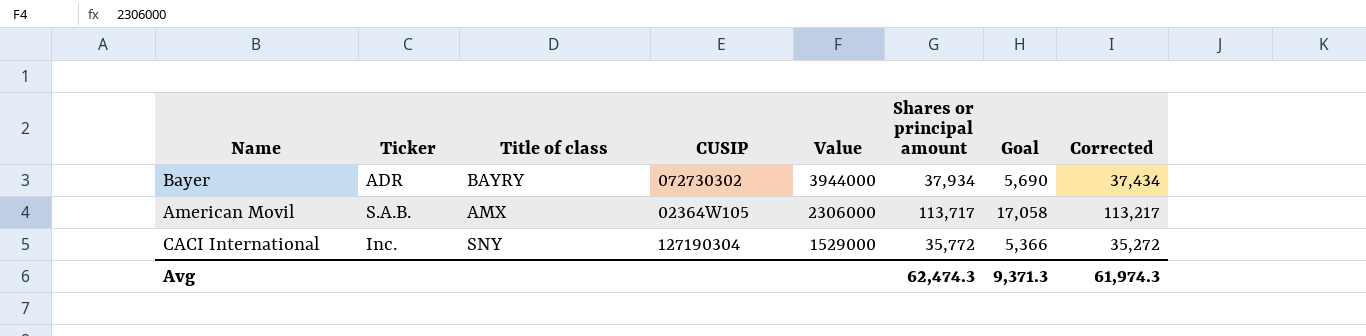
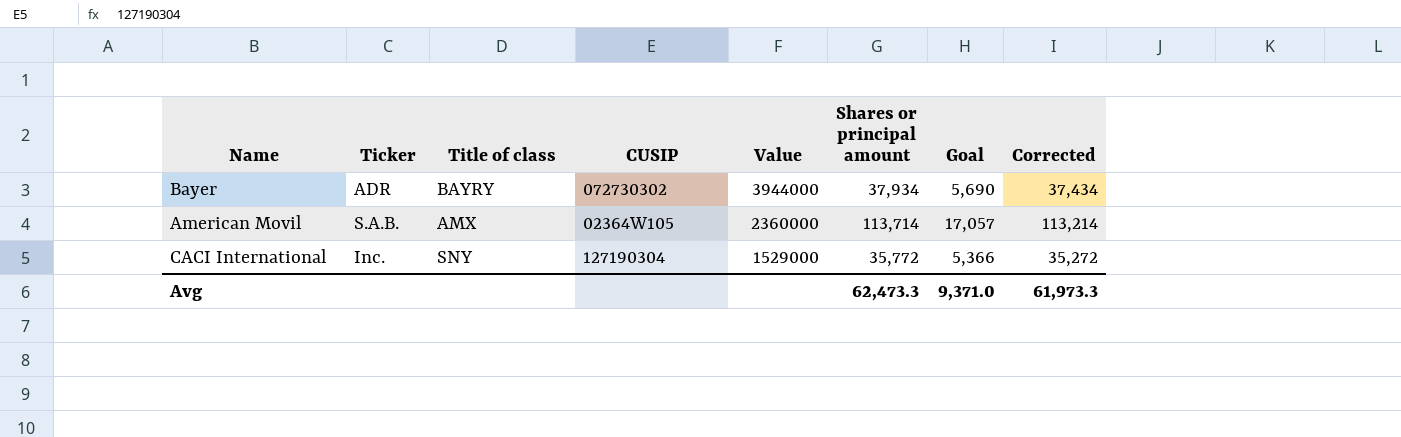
American Movil | Value: 2306000 -> 2360000
American Movil | Shares or principal amount: 113,717 -> 113,714
American Movil | Goal: 17,058 -> 17,057
American Movil | Corrected: 113,217 -> 113,214
Avg | Shares or principal amount: 62,474.3 -> 62,473.3
Avg | Goal: 9,371.3 -> 9,371.0
Avg | Corrected: 61,974.3 -> 61,973.3

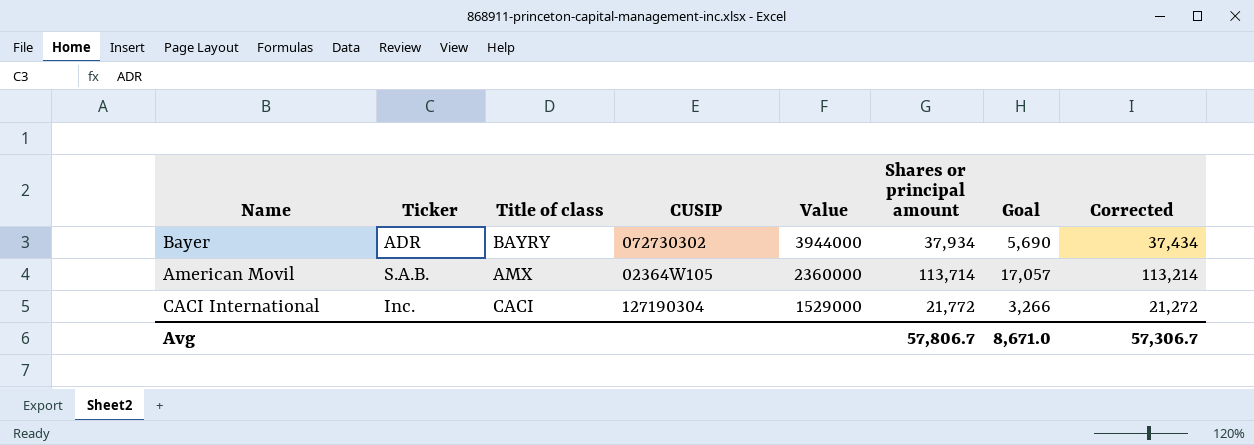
CACI International | Title of class: SNY -> CACI
CACI International | Shares or principal amount: 35,772 -> 21,772
CACI International | Goal: 5,366 -> 3,266
CACI International | Corrected: 35,272 -> 21,272
Avg | Shares or principal amount: 62,473.3 -> 57,806.7
Avg | Goal: 9,371.0 -> 8,671.0
Avg | Corrected: 61,973.3 -> 57,306.7

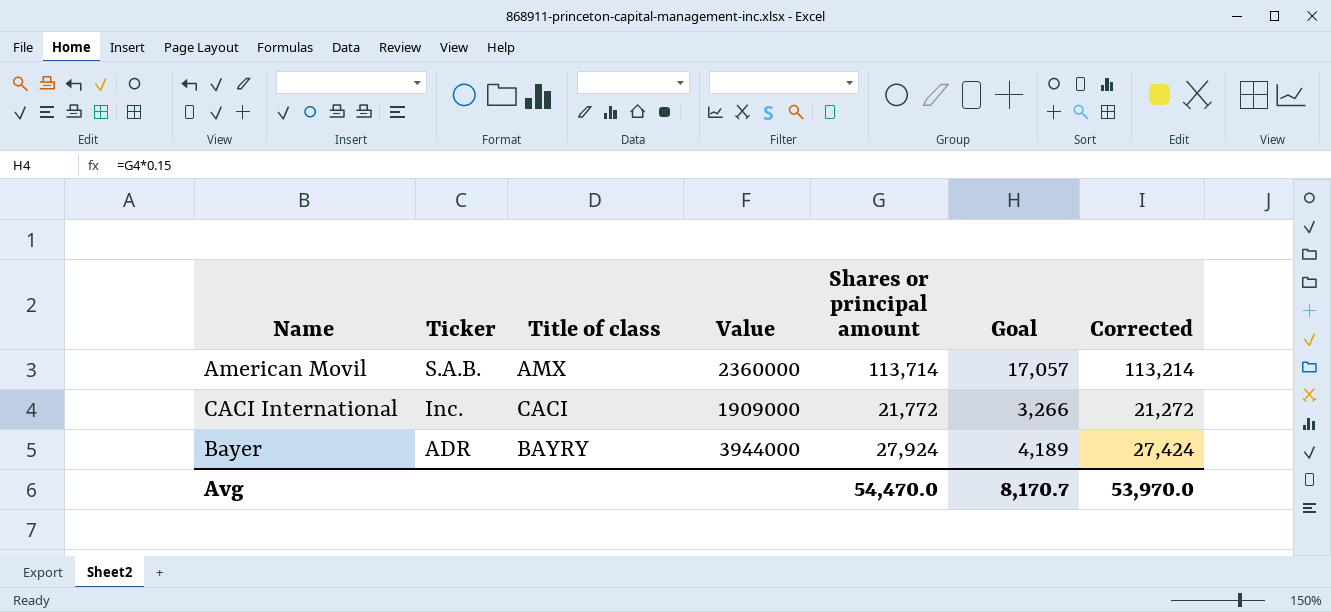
row order: Value descending -> Ticker descending
column CUSIP | position: 4 -> none
CACI International | Value: 1529000 -> 1909000
Bayer | Shares or principal amount: 37,934 -> 27,924
Bayer | Goal: 5,690 -> 4,189
Bayer | Corrected: 37,434 -> 27,424
Avg | Shares or principal amount: 57,806.7 -> 54,470.0
Avg | Goal: 8,671.0 -> 8,170.7
Avg | Corrected: 57,306.7 -> 53,970.0

